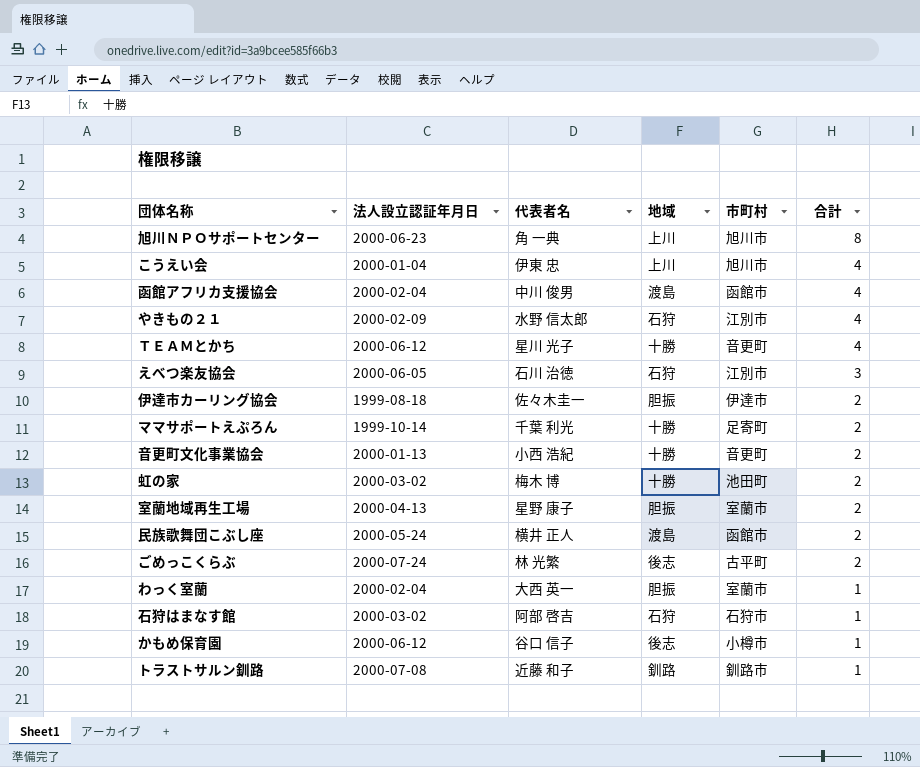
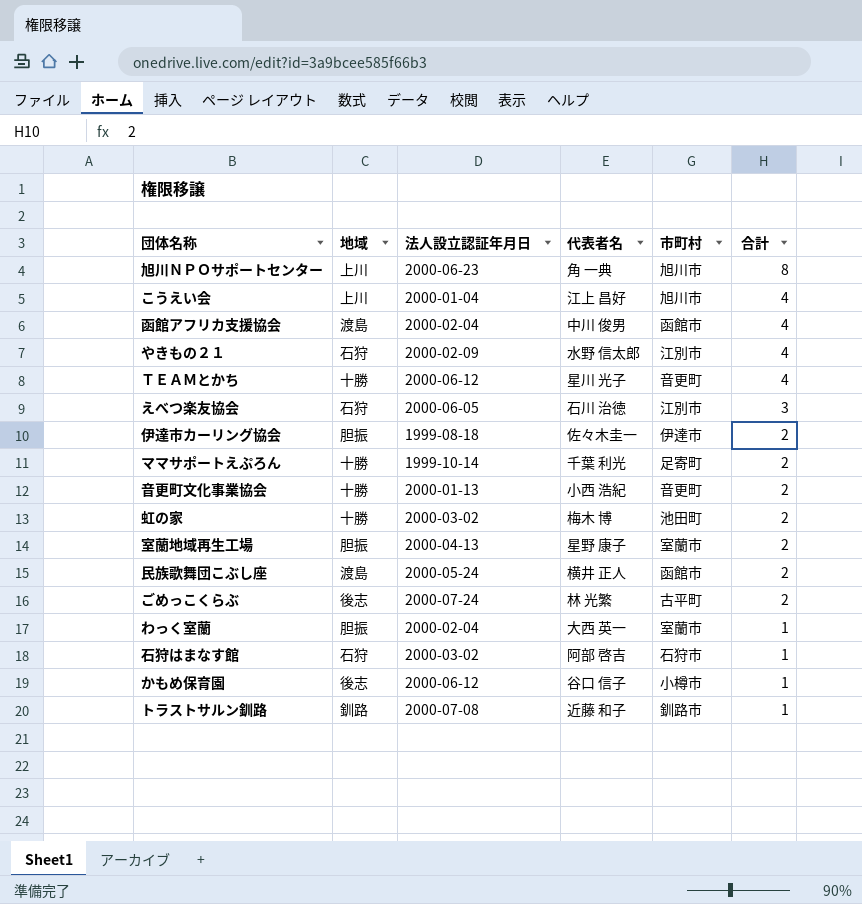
column 地域 | position: 4 -> 2
こうえい会 | 代表者名: 伊東 忠 -> 江上 昌好

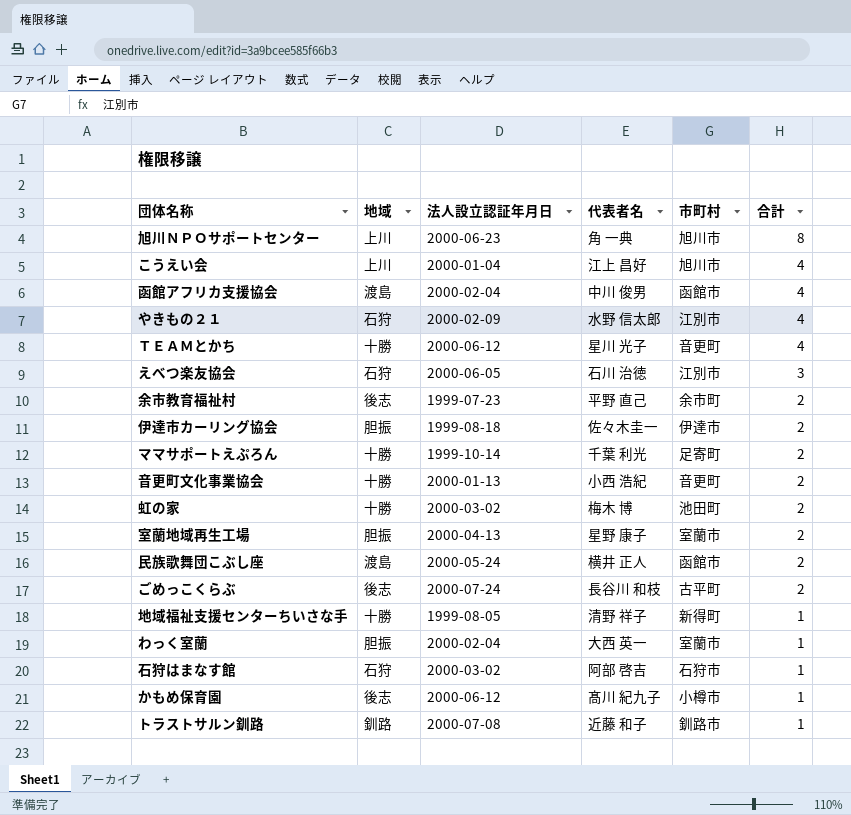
row 余市教育福祉村: none -> 後志 | 1999-07-23 | 平野 直己 | 余市町 | 2
ごめっこくらぶ | 代表者名: 林 光繁 -> 長谷川 和枝
row 地域福祉支援センターちいさな手: none -> 十勝 | 1999-08-05 | 清野 祥子 | 新得町 | 1
かもめ保育園 | 代表者名: 谷口 信子 -> 髙川 紀九子

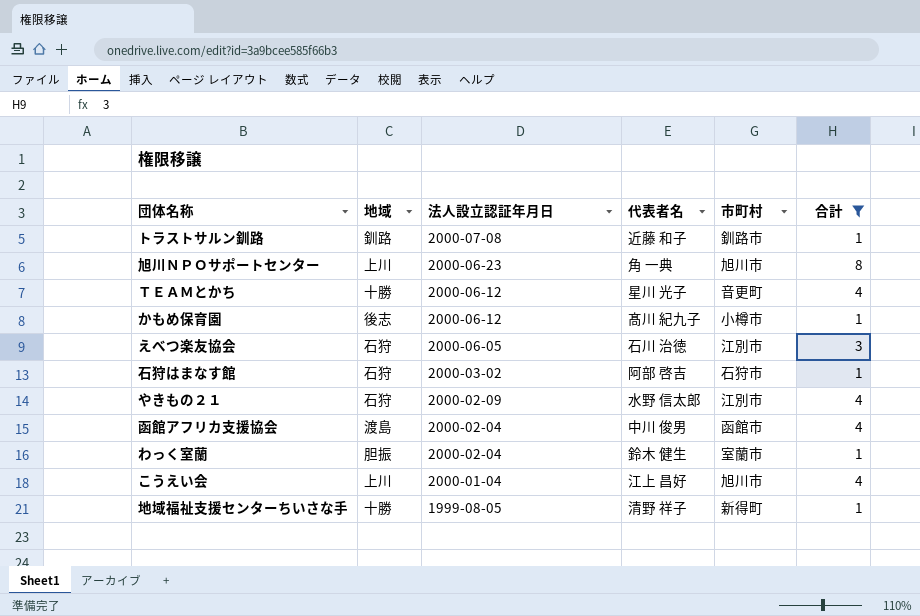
filter: none -> 合計 != 2
row order: 合計 descending -> 法人設立認証年月日 descending
わっく室蘭 | 代表者名: 大西 英一 -> 鈴木 健生

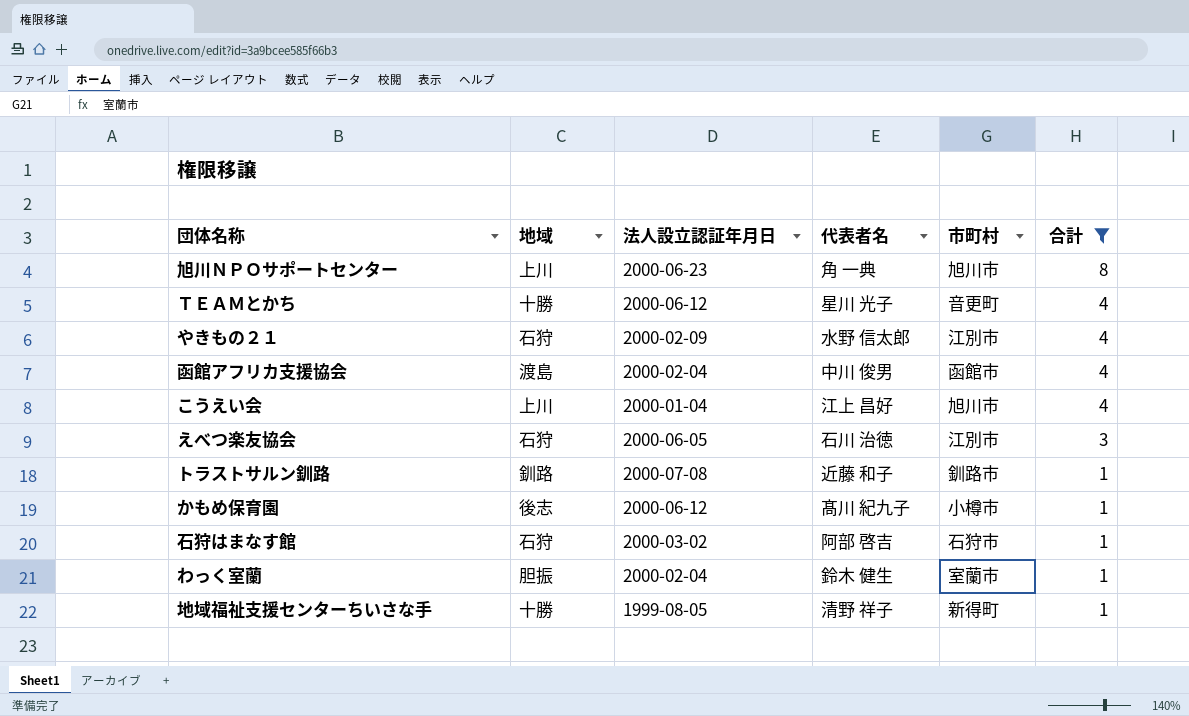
row order: 法人設立認証年月日 descending -> 合計 descending

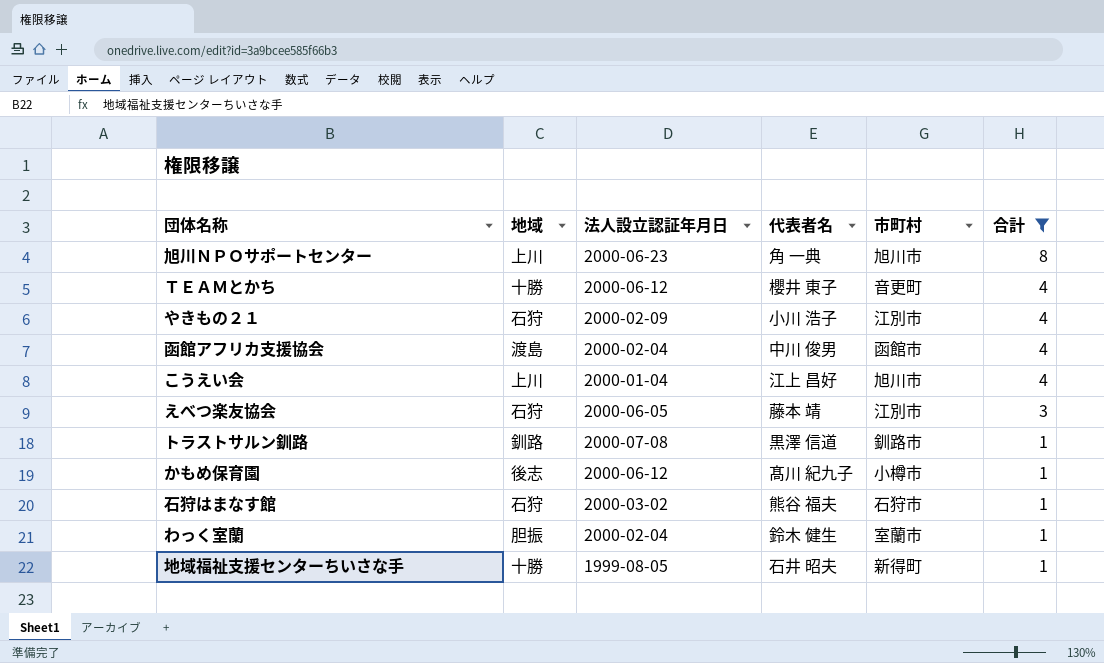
ＴＥＡＭとかち | 代表者名: 星川 光子 -> 櫻井 東子
やきもの２１ | 代表者名: 水野 信太郎 -> 小川 浩子
えべつ楽友協会 | 代表者名: 石川 治徳 -> 藤本 靖
トラストサルン釧路 | 代表者名: 近藤 和子 -> 黒澤 信道
石狩はまなす館 | 代表者名: 阿部 啓吉 -> 熊谷 福夫
地域福祉支援センターちいさな手 | 代表者名: 清野 祥子 -> 石井 昭夫

